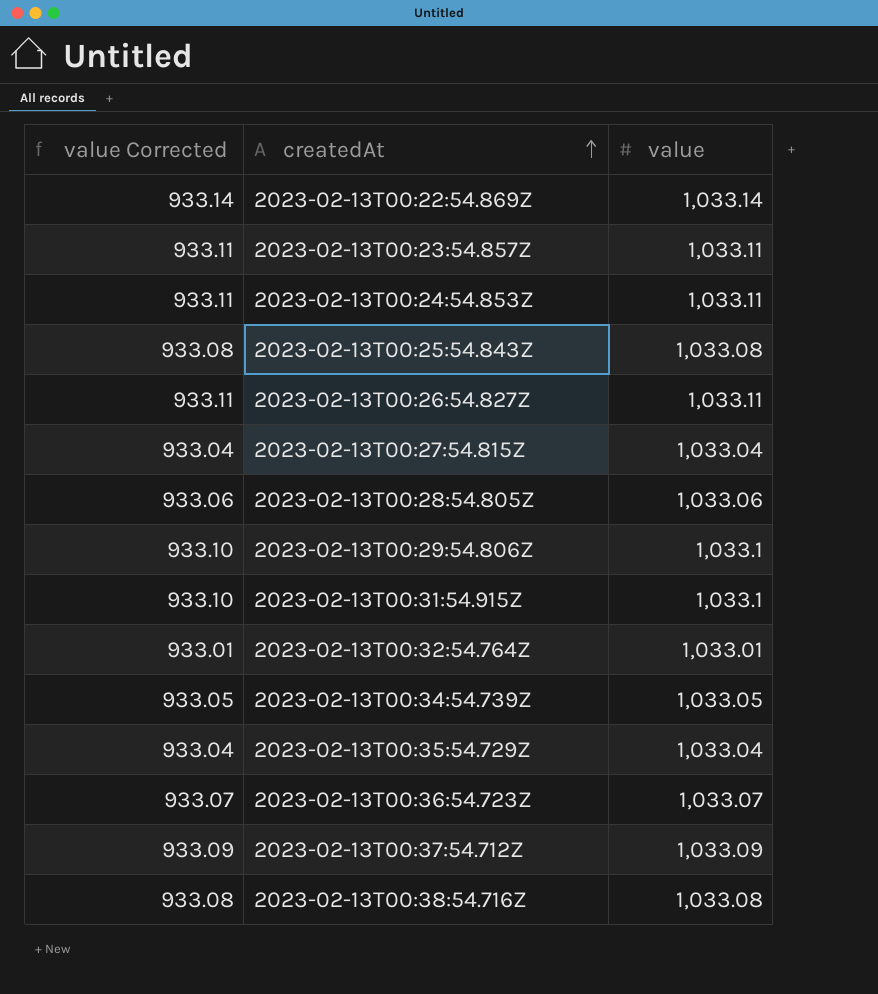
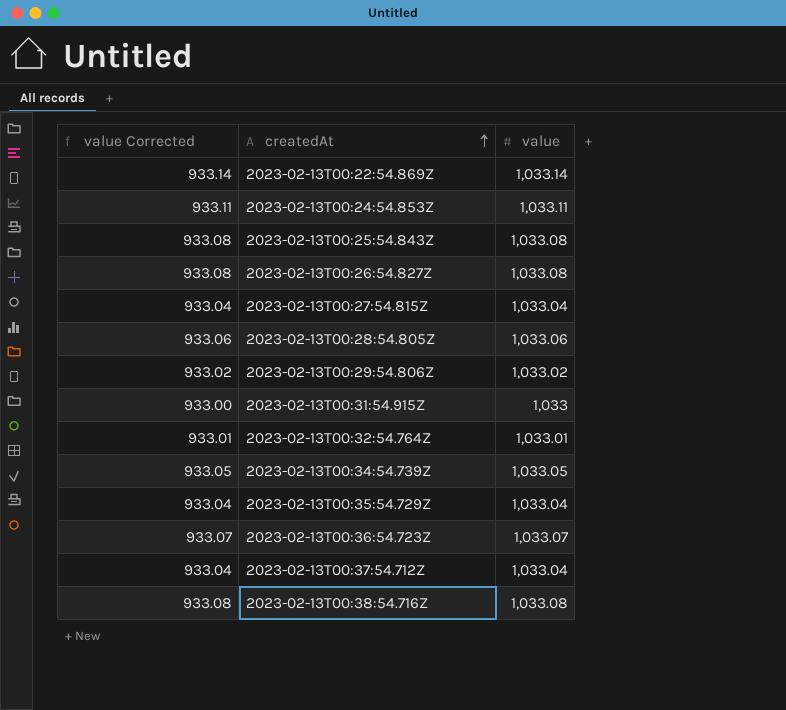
row 2023-02-13T00:23:54.857Z: 933.11 | 1,033.11 -> none
2023-02-13T00:26:54.827Z | value Corrected: 933.11 -> 933.08
2023-02-13T00:26:54.827Z | value: 1,033.11 -> 1,033.08
2023-02-13T00:29:54.806Z | value Corrected: 933.10 -> 933.02
2023-02-13T00:29:54.806Z | value: 1,033.1 -> 1,033.02
2023-02-13T00:31:54.915Z | value Corrected: 933.10 -> 933.00
2023-02-13T00:31:54.915Z | value: 1,033.1 -> 1,033
2023-02-13T00:37:54.712Z | value Corrected: 933.09 -> 933.04
2023-02-13T00:37:54.712Z | value: 1,033.09 -> 1,033.04

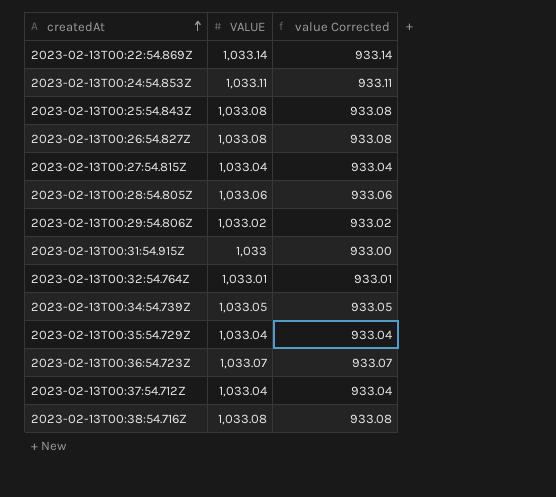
column name: value -> VALUE
column value Corrected | position: 1 -> 3

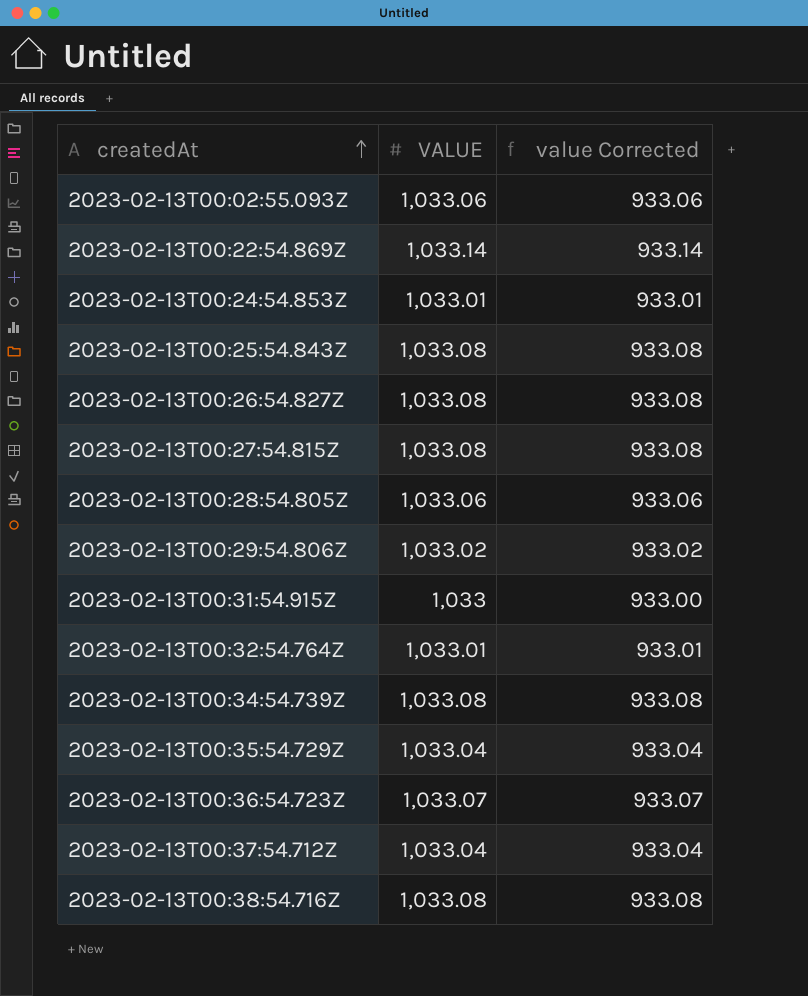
row 2023-02-13T00:02:55.093Z: none -> 1,033.06 | 933.06
2023-02-13T00:24:54.853Z | VALUE: 1,033.11 -> 1,033.01
2023-02-13T00:24:54.853Z | value Corrected: 933.11 -> 933.01
2023-02-13T00:27:54.815Z | VALUE: 1,033.04 -> 1,033.08
2023-02-13T00:27:54.815Z | value Corrected: 933.04 -> 933.08
2023-02-13T00:34:54.739Z | VALUE: 1,033.05 -> 1,033.08
2023-02-13T00:34:54.739Z | value Corrected: 933.05 -> 933.08

